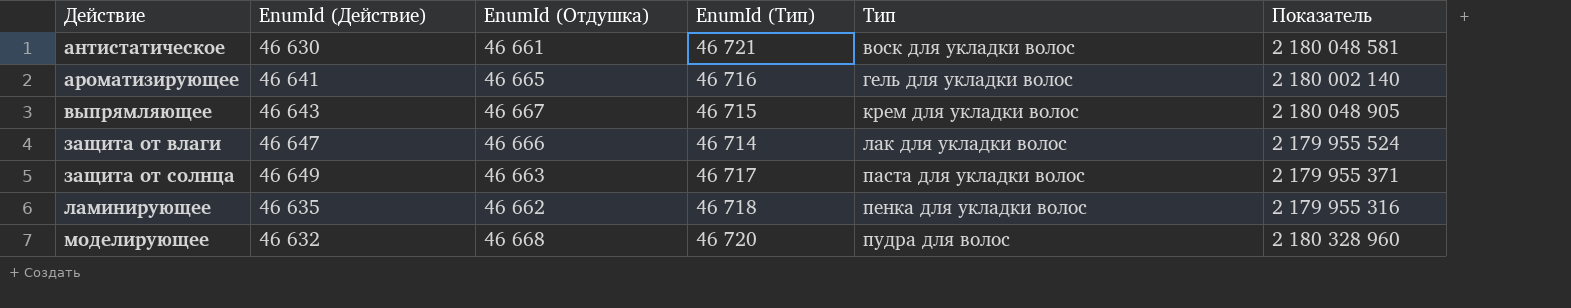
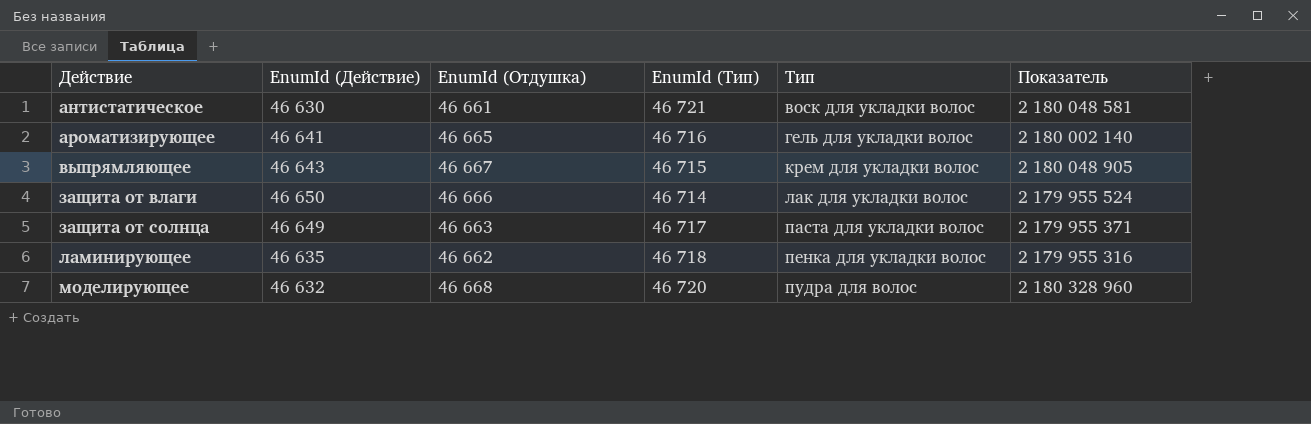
защита от влаги | EnumId (Действие): 46 647 -> 46 650

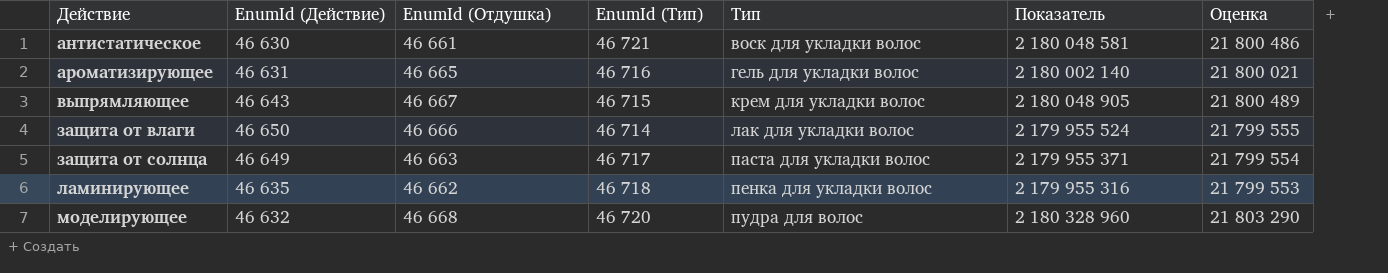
column Оценка | formula: none -> [Показатель] * 0,01
ароматизирующее | EnumId (Действие): 46 641 -> 46 631

